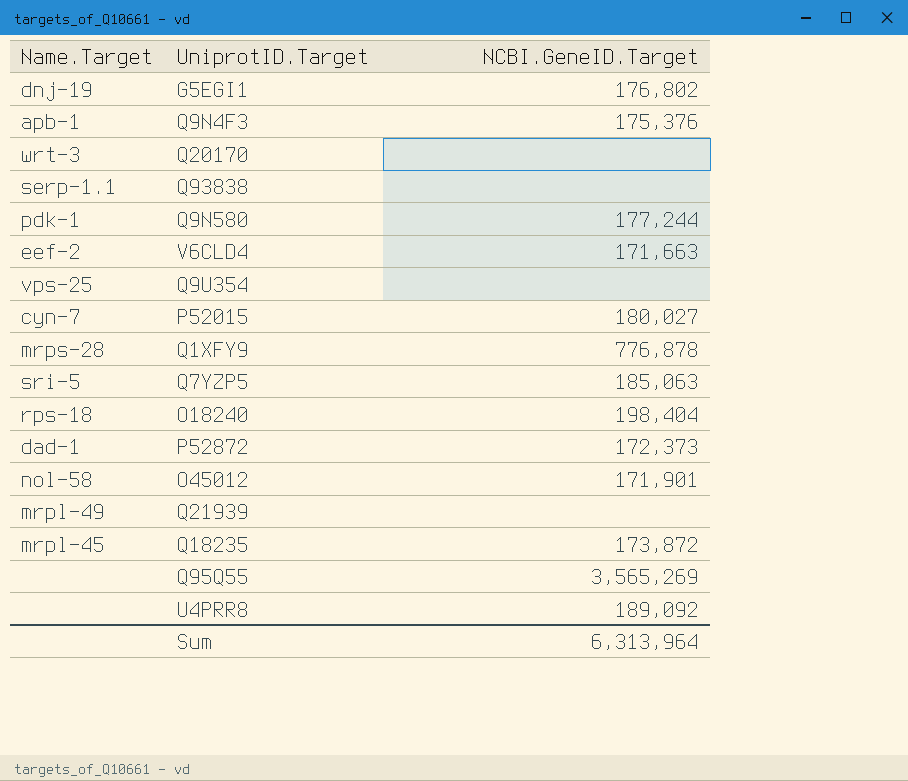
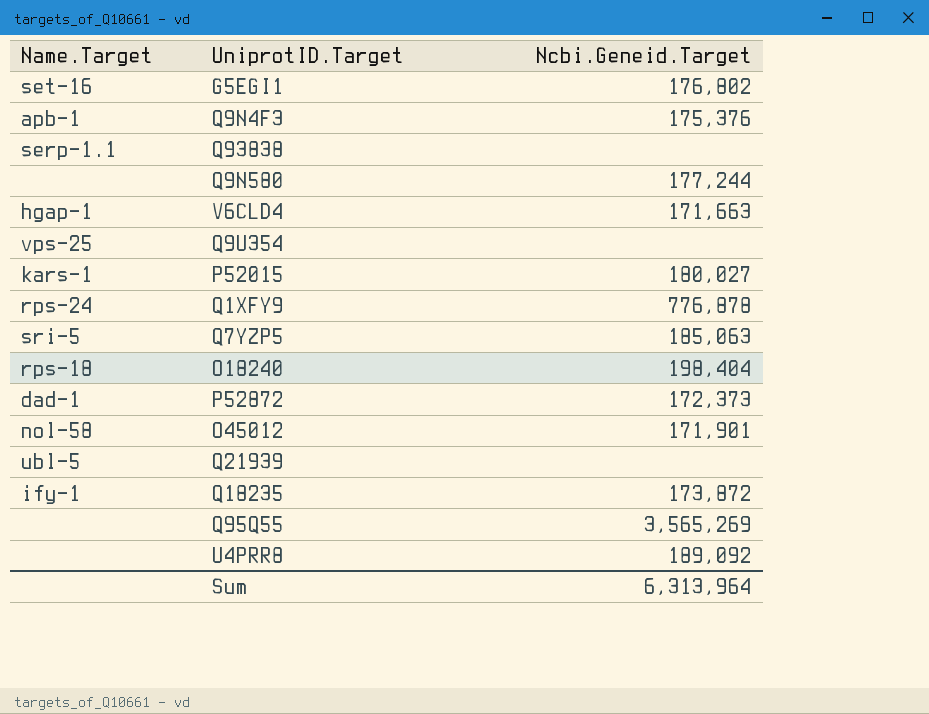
column name: NCBI.GeneID.Target -> Ncbi.Geneid.Target
row Q20170: wrt-3 | none -> none
G5EGI1 | Name.Target: dnj-19 -> set-16
Q9N580 | Name.Target: pdk-1 -> none
V6CLD4 | Name.Target: eef-2 -> hgap-1
P52015 | Name.Target: cyn-7 -> kars-1
Q1XFY9 | Name.Target: mrps-28 -> rps-24
Q21939 | Name.Target: mrpl-49 -> ubl-5
Q18235 | Name.Target: mrpl-45 -> ify-1

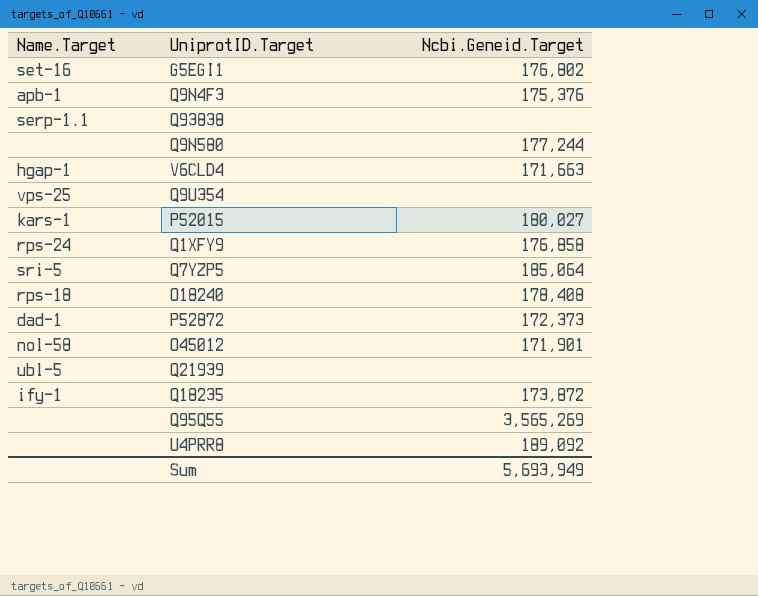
Q1XFY9 | Ncbi.Geneid.Target: 776,878 -> 176,858
Q7YZP5 | Ncbi.Geneid.Target: 185,063 -> 185,064
O18240 | Ncbi.Geneid.Target: 198,404 -> 178,408
Sum | Ncbi.Geneid.Target: 6,313,964 -> 5,693,949

